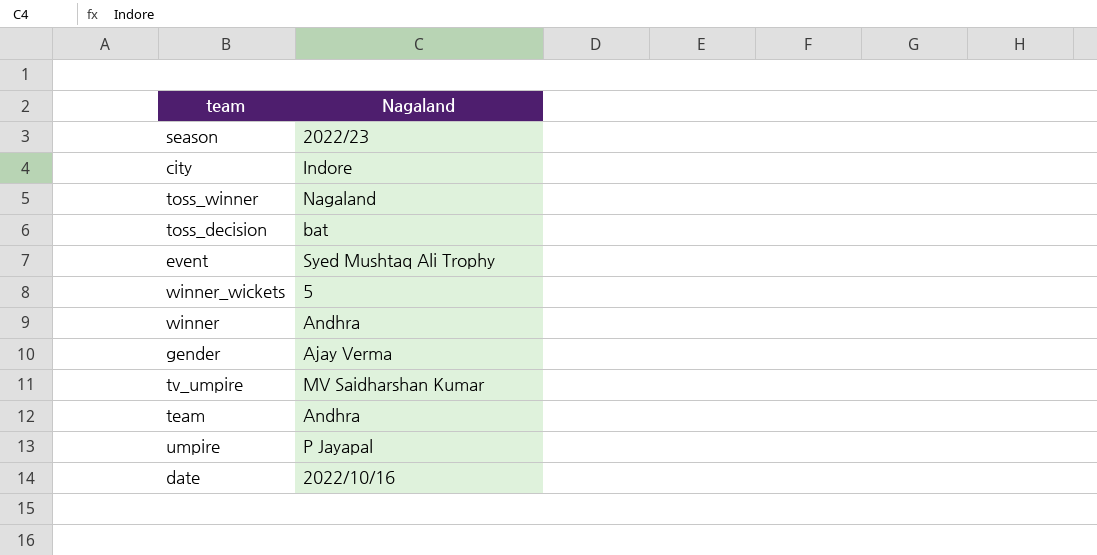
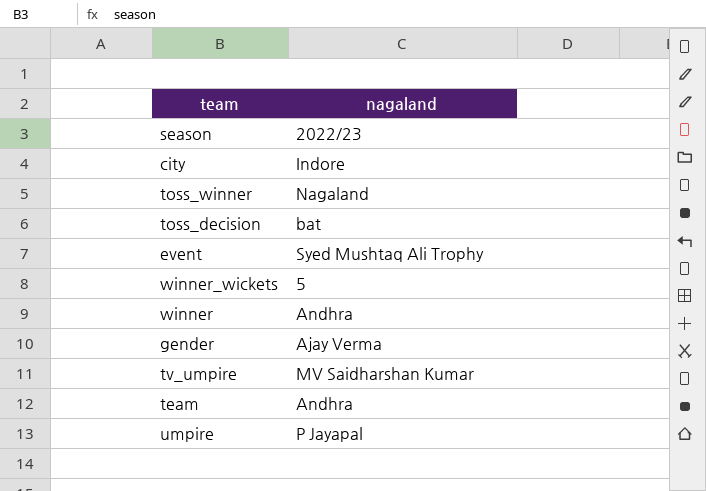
column name: Nagaland -> nagaland
row date: 2022/10/16 -> none

